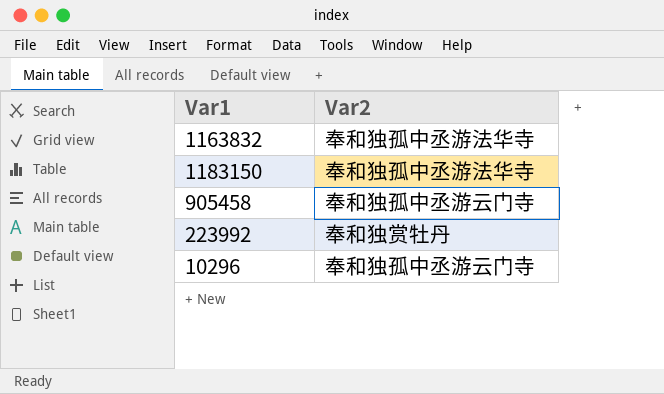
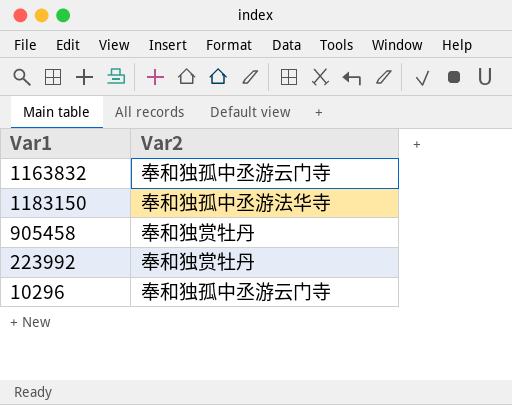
1163832 | Var2: 奉和独孤中丞游法华寺 -> 奉和独孤中丞游云门寺
905458 | Var2: 奉和独孤中丞游云门寺 -> 奉和独赏牡丹

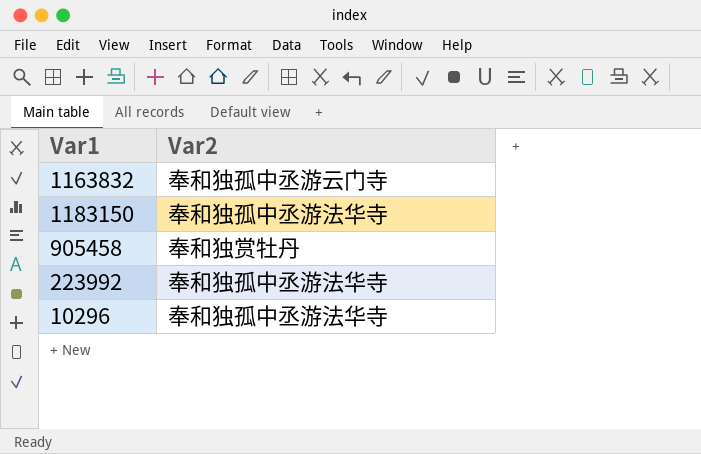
223992 | Var2: 奉和独赏牡丹 -> 奉和独孤中丞游法华寺
10296 | Var2: 奉和独孤中丞游云门寺 -> 奉和独孤中丞游法华寺

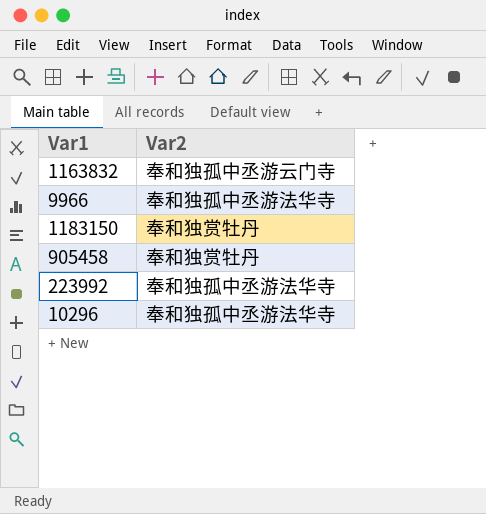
row 9966: none -> 奉和独孤中丞游法华寺
1183150 | Var2: 奉和独孤中丞游法华寺 -> 奉和独赏牡丹

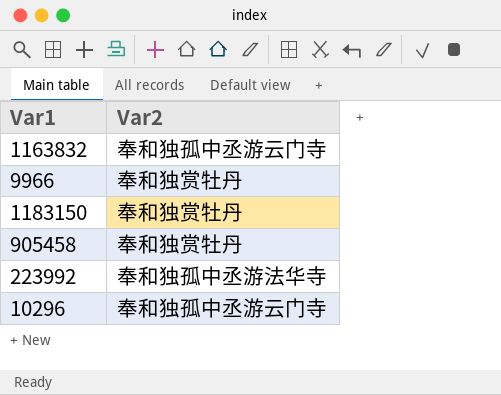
9966 | Var2: 奉和独孤中丞游法华寺 -> 奉和独赏牡丹
10296 | Var2: 奉和独孤中丞游法华寺 -> 奉和独孤中丞游云门寺

